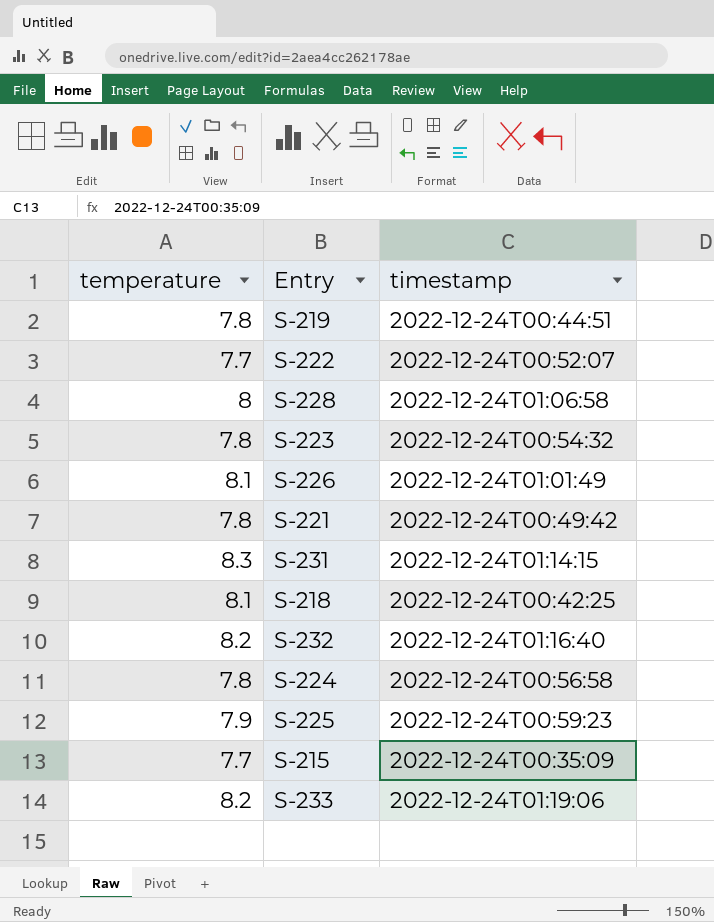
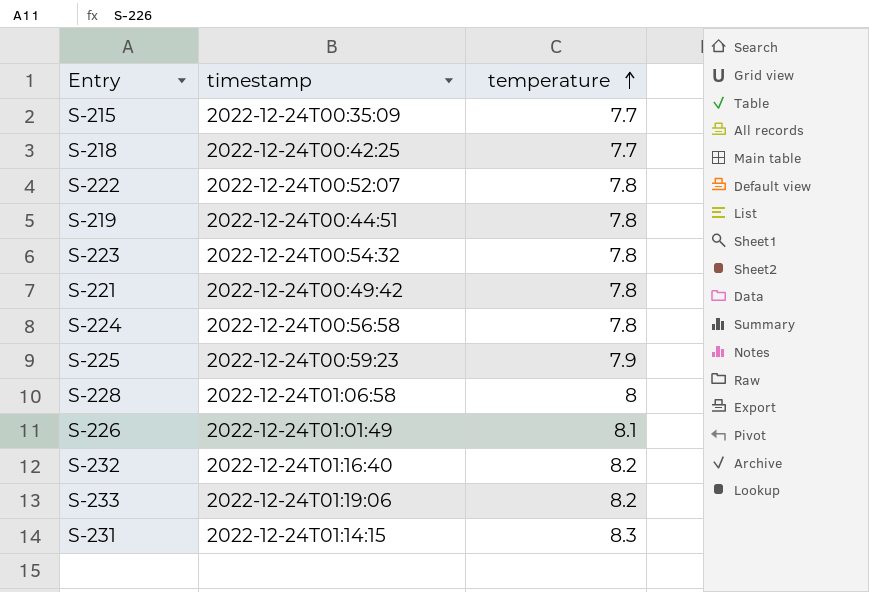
row order: none -> temperature ascending
column temperature | position: 1 -> 3
S-218 | temperature: 8.1 -> 7.7
S-222 | temperature: 7.7 -> 7.8

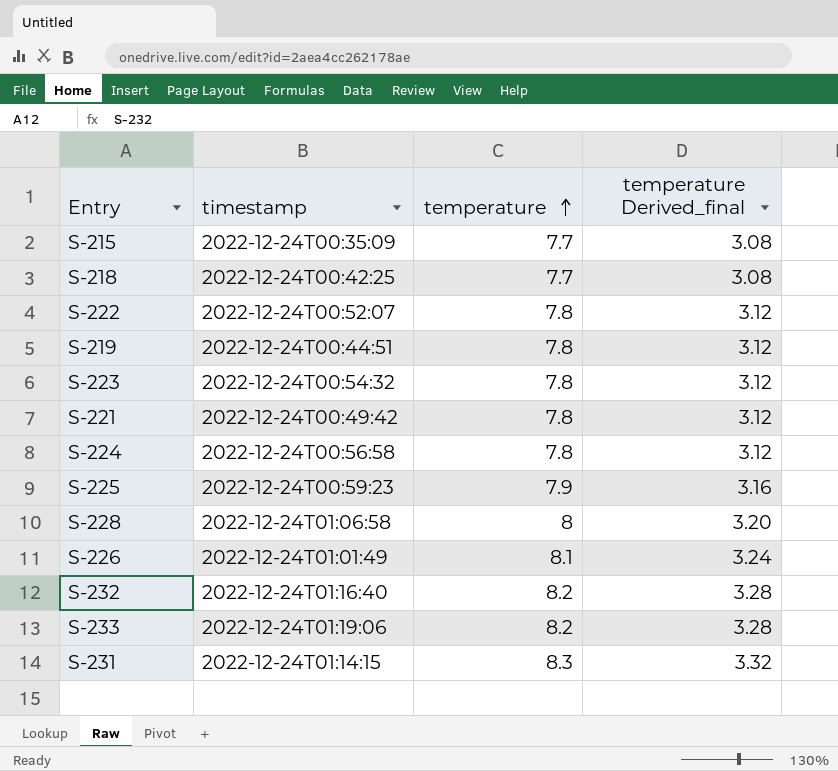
column temperature Derived_final | formula: none -> [temperature] * 0.4

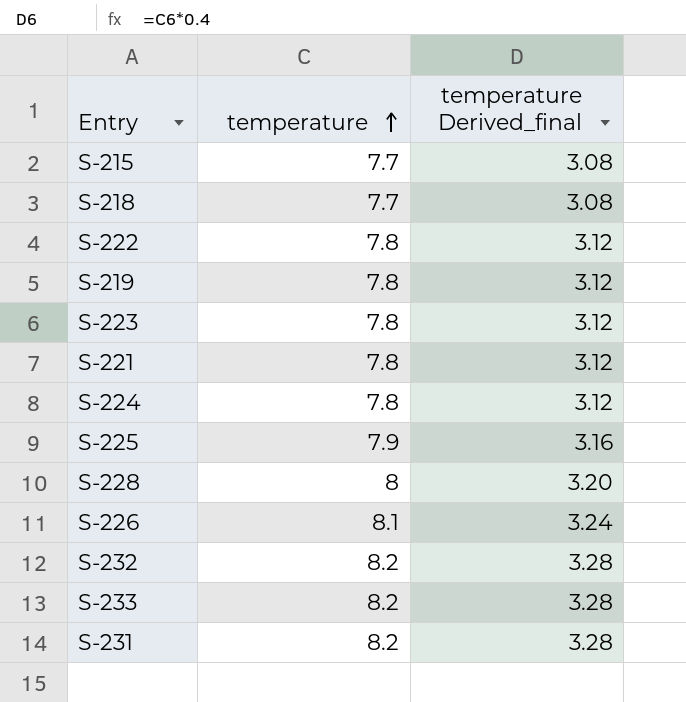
column timestamp | position: 2 -> none
S-231 | temperature: 8.3 -> 8.2
S-231 | temperature Derived_final: 3.32 -> 3.28

